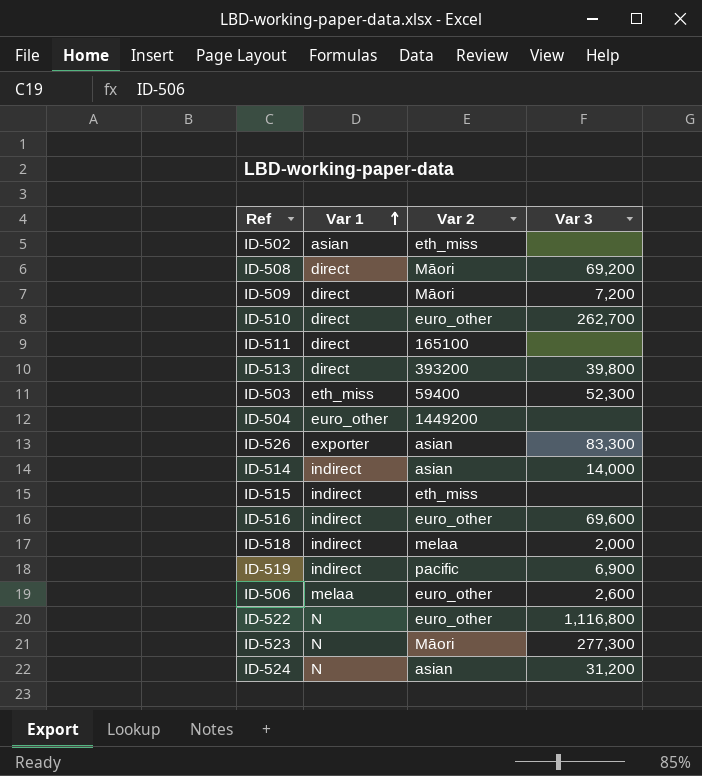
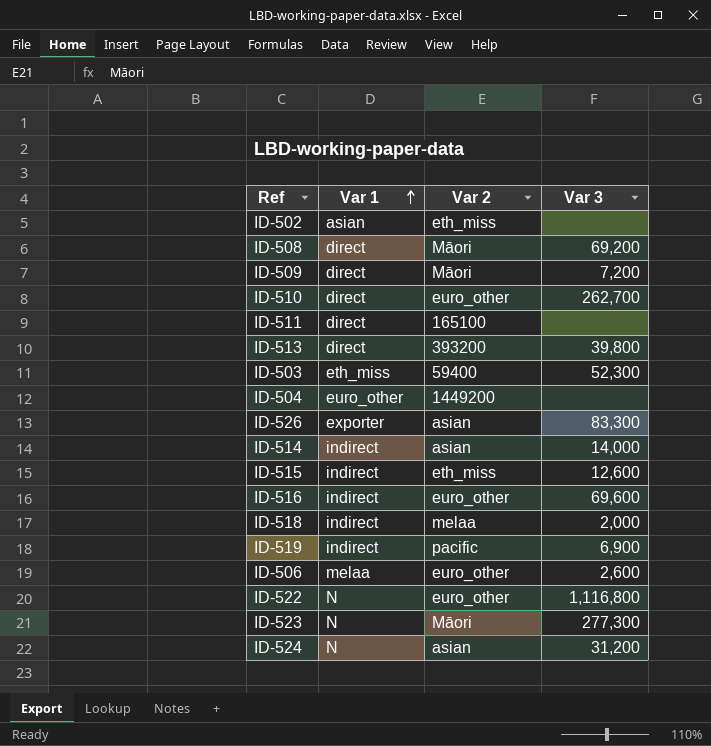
ID-515 | Var 3: none -> 12,600

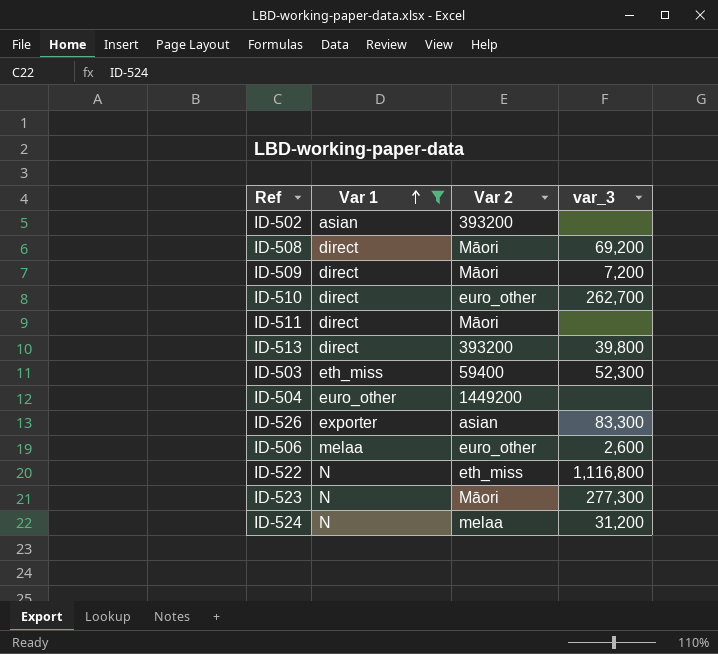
filter: none -> Var 1 != indirect
column name: Var 3 -> var_3
ID-502 | Var 2: eth_miss -> 393200
ID-511 | Var 2: 165100 -> Māori
ID-522 | Var 2: euro_other -> eth_miss
ID-524 | Var 2: asian -> melaa

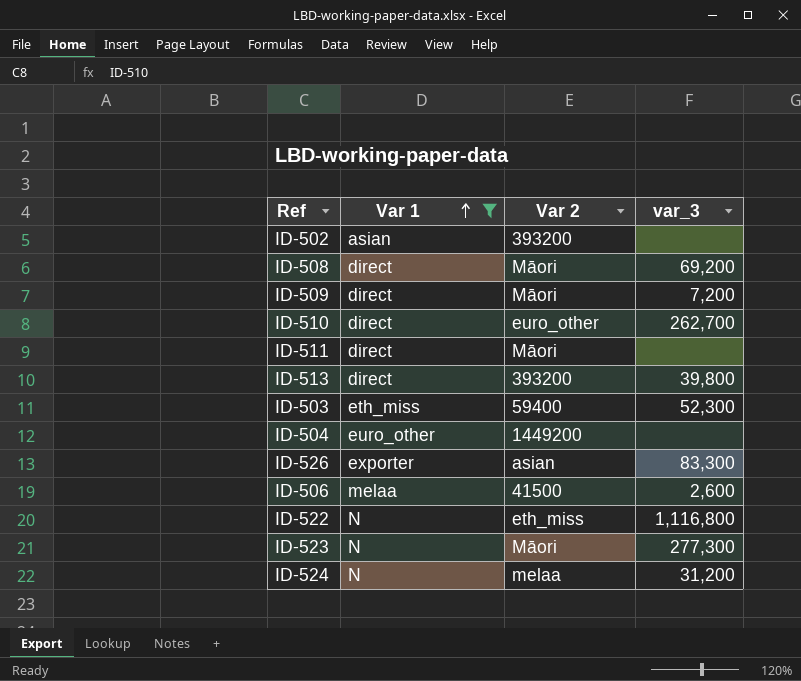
ID-506 | Var 2: euro_other -> 41500

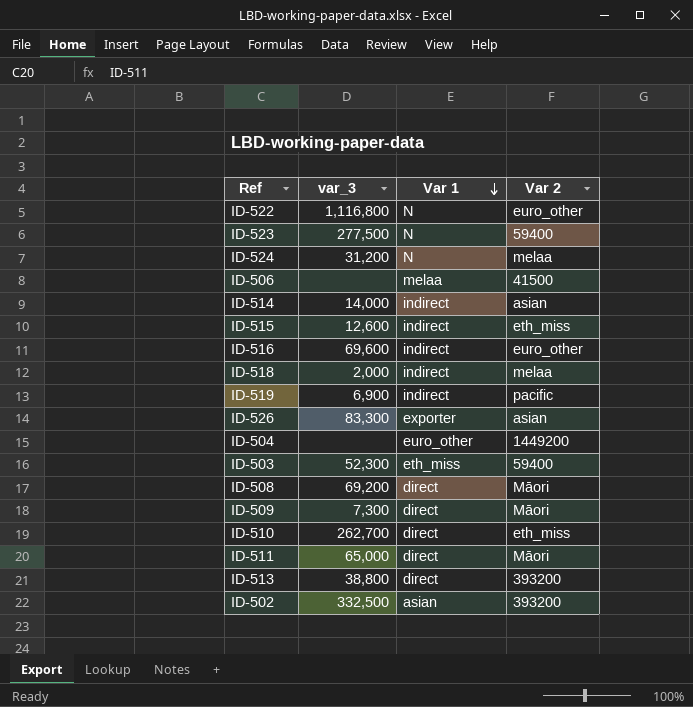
filter: Var 1 != indirect -> none
row order: Var 1 ascending -> Var 1 descending
column var_3 | position: 4 -> 2
ID-522 | Var 2: eth_miss -> euro_other
ID-523 | var_3: 277,300 -> 277,500
ID-523 | Var 2: Māori -> 59400
ID-506 | var_3: 2,600 -> none
ID-509 | var_3: 7,200 -> 7,300
ID-510 | Var 2: euro_other -> eth_miss
ID-511 | var_3: none -> 65,000
ID-513 | var_3: 39,800 -> 38,800
ID-502 | var_3: none -> 332,500

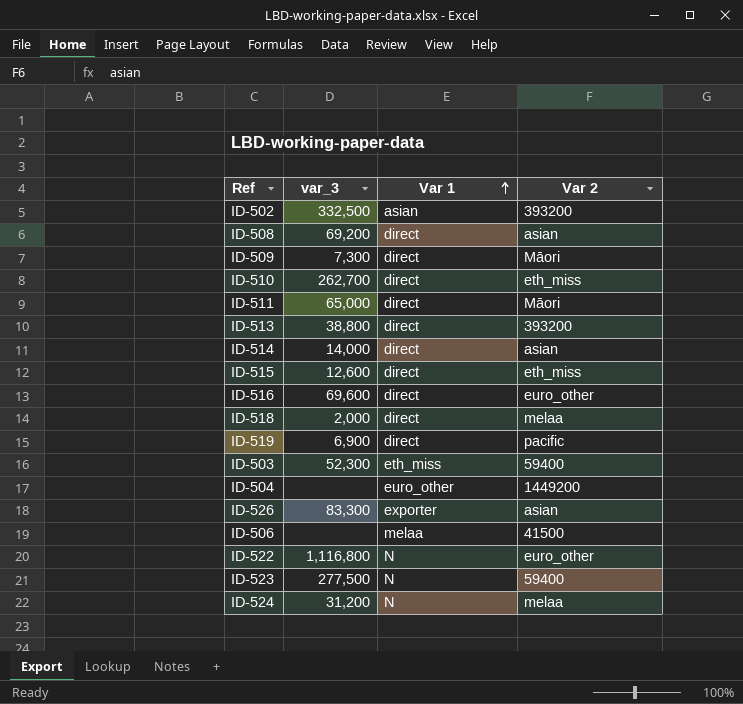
row order: Var 1 descending -> Var 1 ascending
ID-508 | Var 2: Māori -> asian
ID-514 | Var 1: indirect -> direct
ID-515 | Var 1: indirect -> direct
ID-516 | Var 1: indirect -> direct
ID-518 | Var 1: indirect -> direct
ID-519 | Var 1: indirect -> direct

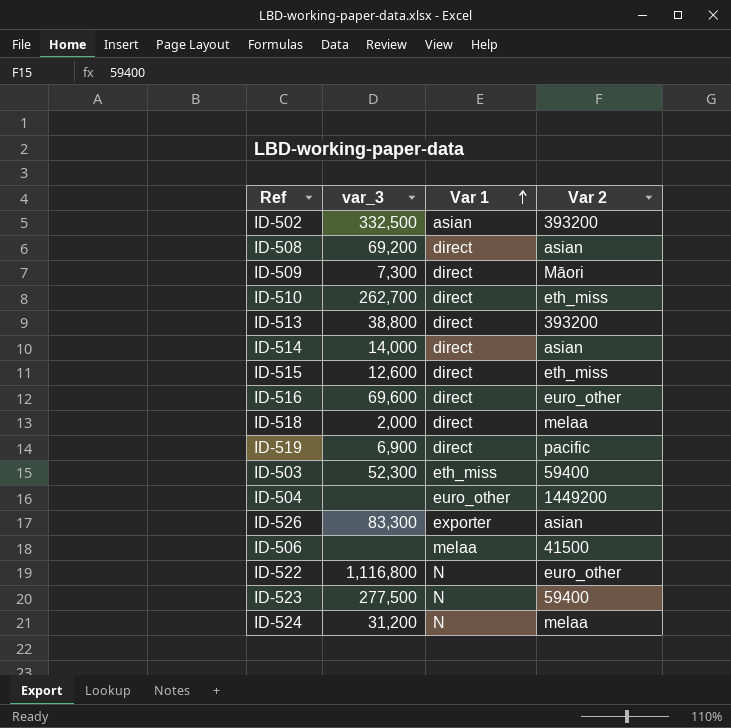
row ID-511: 65,000 | direct | Māori -> none

